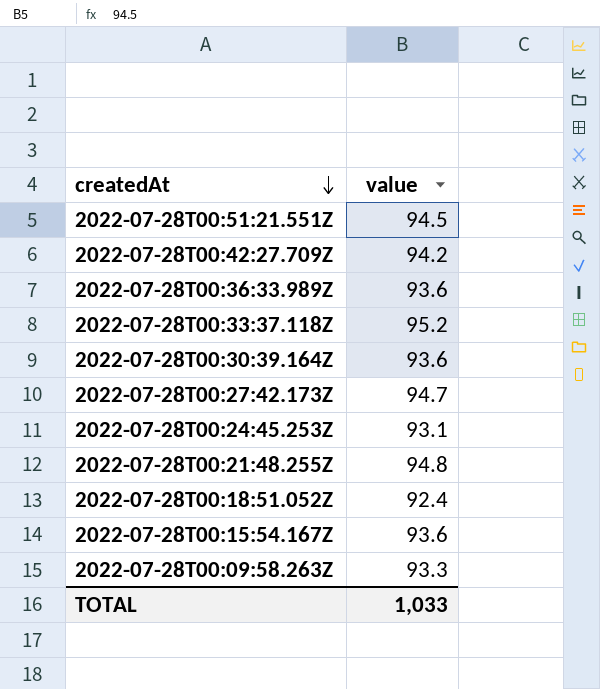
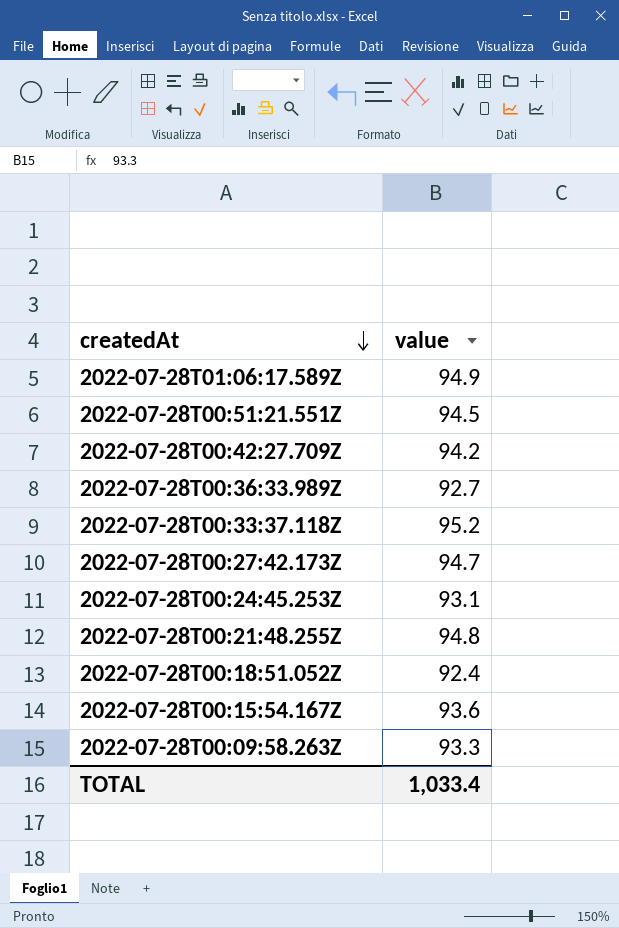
row 2022-07-28T00:30:39.164Z: 93.6 -> none
row 2022-07-28T01:06:17.589Z: none -> 94.9
2022-07-28T00:36:33.989Z | value: 93.6 -> 92.7
TOTAL | value: 1,033 -> 1,033.4

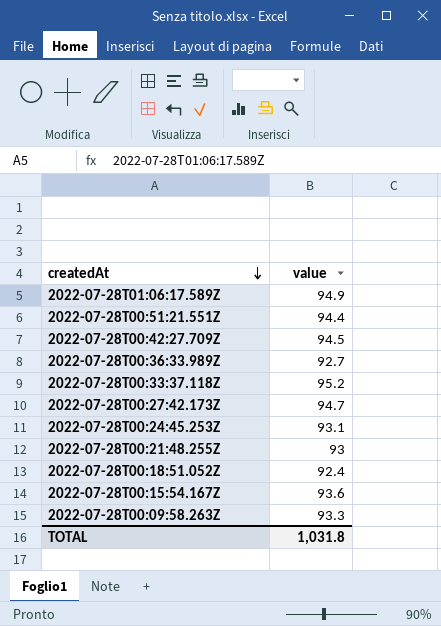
2022-07-28T00:51:21.551Z | value: 94.5 -> 94.4
2022-07-28T00:42:27.709Z | value: 94.2 -> 94.5
2022-07-28T00:21:48.255Z | value: 94.8 -> 93
TOTAL | value: 1,033.4 -> 1,031.8

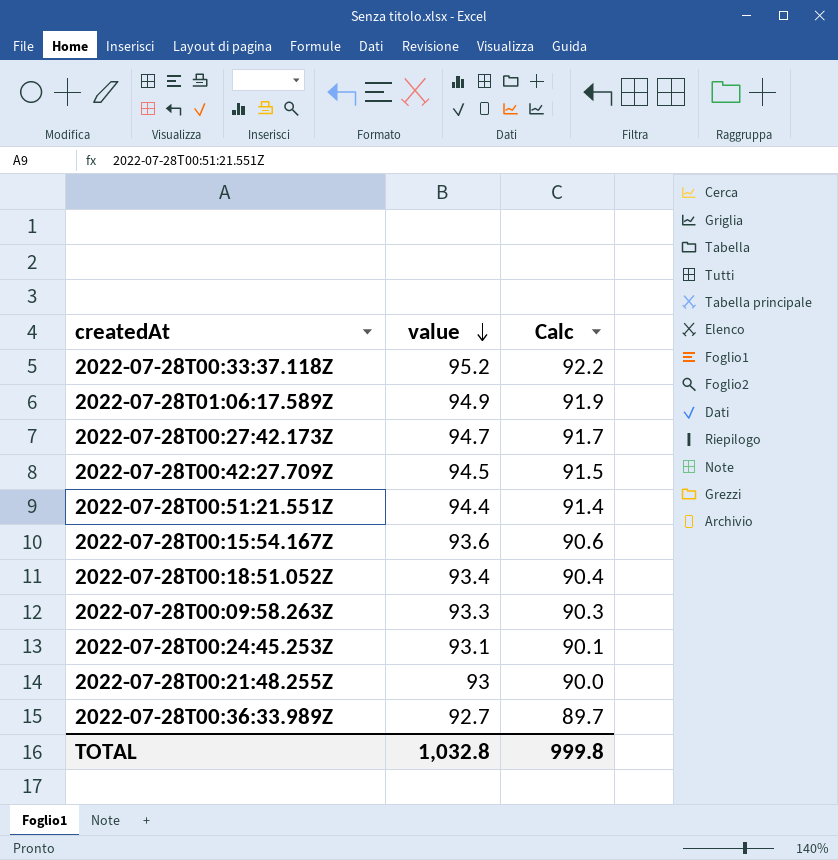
row order: createdAt descending -> value descending
column Calc | formula: none -> [value] - 3
2022-07-28T00:18:51.052Z | value: 92.4 -> 93.4
TOTAL | value: 1,031.8 -> 1,032.8

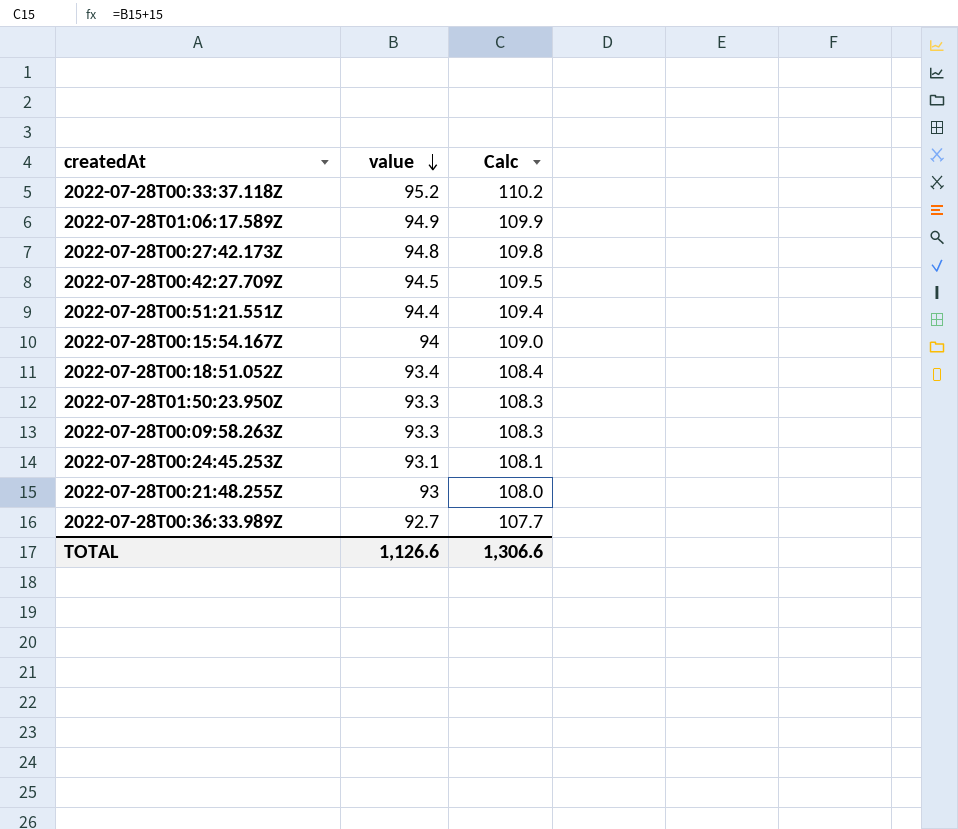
column Calc | formula: [value] - 3 -> [value] + 15
2022-07-28T00:27:42.173Z | value: 94.7 -> 94.8
2022-07-28T00:15:54.167Z | value: 93.6 -> 94
row 2022-07-28T01:50:23.950Z: none -> 93.3 | 108.3
TOTAL | value: 1,032.8 -> 1,126.6
TOTAL | Calc: 999.8 -> 1,306.6

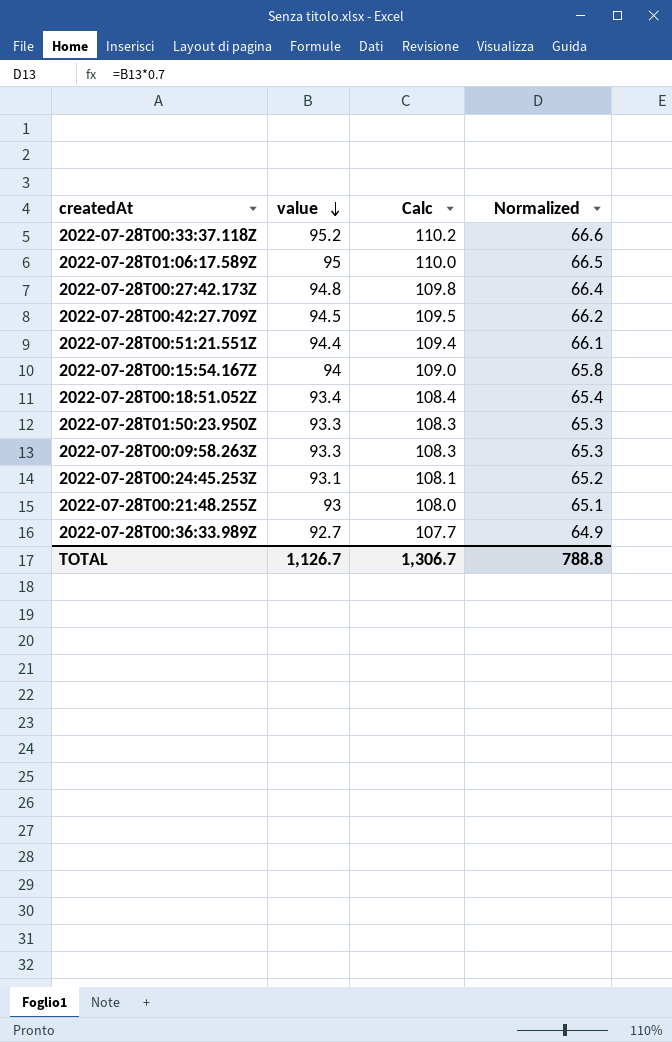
column Normalized | formula: none -> [value] * 0.7
2022-07-28T01:06:17.589Z | value: 94.9 -> 95
2022-07-28T01:06:17.589Z | Calc: 109.9 -> 110.0
TOTAL | value: 1,126.6 -> 1,126.7
TOTAL | Calc: 1,306.6 -> 1,306.7

